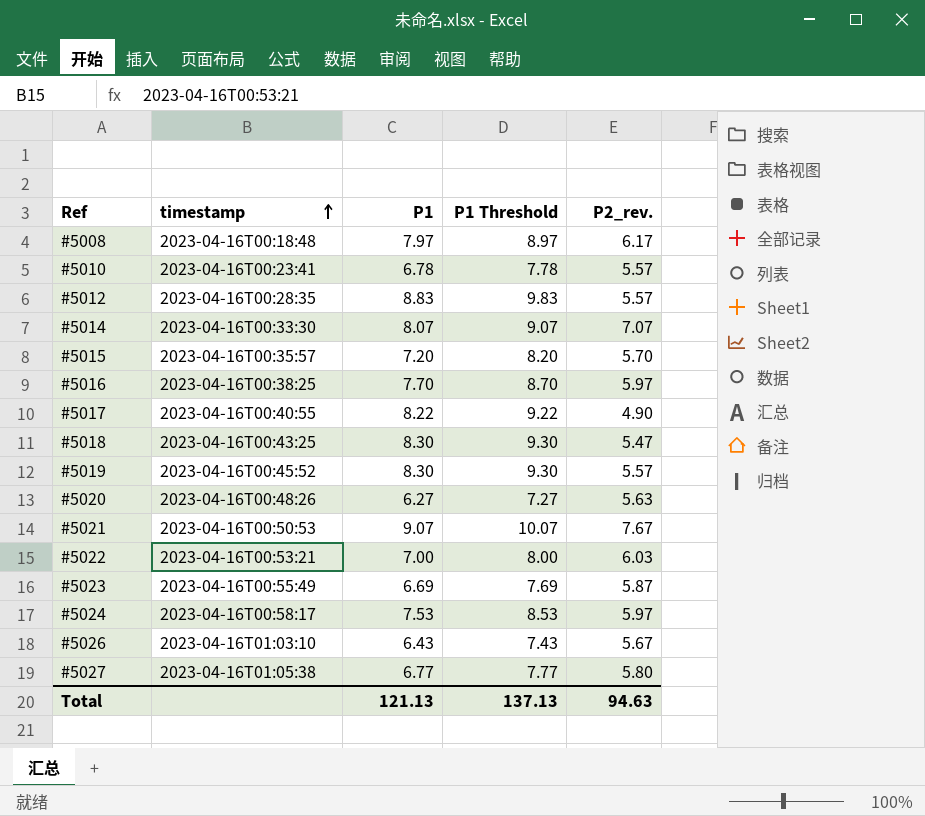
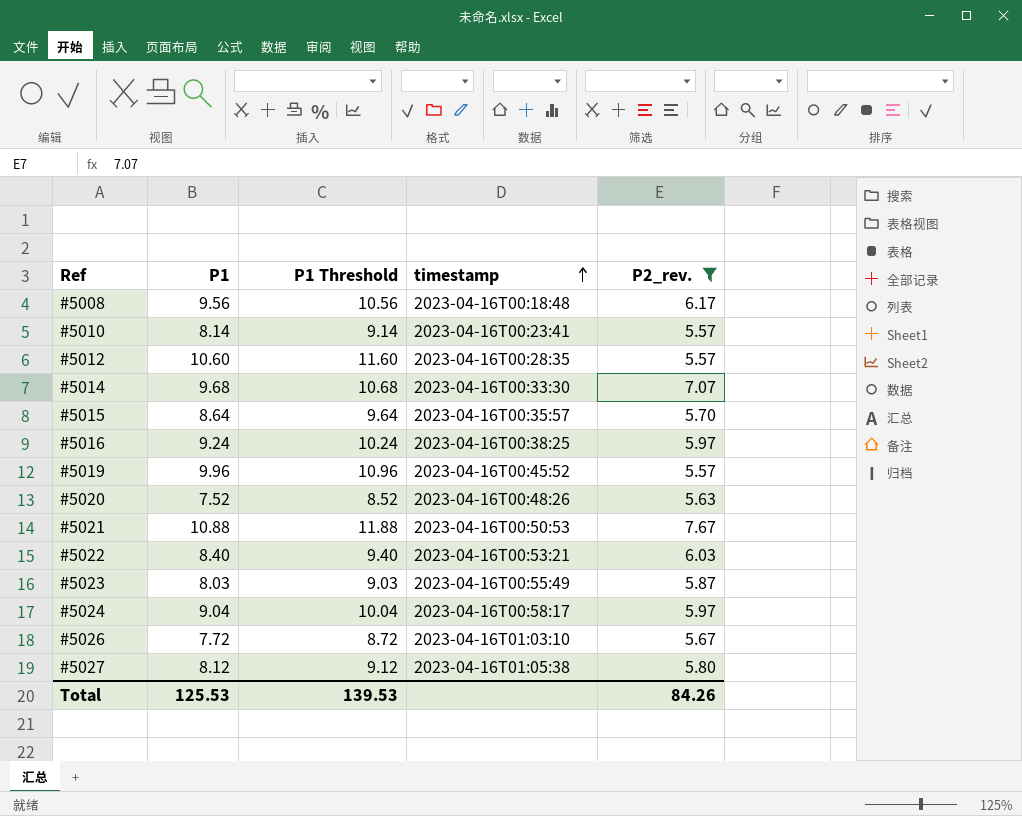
filter: none -> P2_rev. >= 5.57
column timestamp | position: 2 -> 4
#5008 | P1: 7.97 -> 9.56
#5008 | P1 Threshold: 8.97 -> 10.56
#5010 | P1: 6.78 -> 8.14
#5010 | P1 Threshold: 7.78 -> 9.14
#5012 | P1: 8.83 -> 10.60
#5012 | P1 Threshold: 9.83 -> 11.60
#5014 | P1: 8.07 -> 9.68
#5014 | P1 Threshold: 9.07 -> 10.68
#5015 | P1: 7.20 -> 8.64
#5015 | P1 Threshold: 8.20 -> 9.64
#5016 | P1: 7.70 -> 9.24
#5016 | P1 Threshold: 8.70 -> 10.24
#5019 | P1: 8.30 -> 9.96
#5019 | P1 Threshold: 9.30 -> 10.96
#5020 | P1: 6.27 -> 7.52
#5020 | P1 Threshold: 7.27 -> 8.52
#5021 | P1: 9.07 -> 10.88
#5021 | P1 Threshold: 10.07 -> 11.88
#5022 | P1: 7.00 -> 8.40
#5022 | P1 Threshold: 8.00 -> 9.40
#5023 | P1: 6.69 -> 8.03
#5023 | P1 Threshold: 7.69 -> 9.03
#5024 | P1: 7.53 -> 9.04
#5024 | P1 Threshold: 8.53 -> 10.04
#5026 | P1: 6.43 -> 7.72
#5026 | P1 Threshold: 7.43 -> 8.72
#5027 | P1: 6.77 -> 8.12
#5027 | P1 Threshold: 7.77 -> 9.12
Total | P1: 121.13 -> 125.53
Total | P1 Threshold: 137.13 -> 139.53
Total | P2_rev.: 94.63 -> 84.26

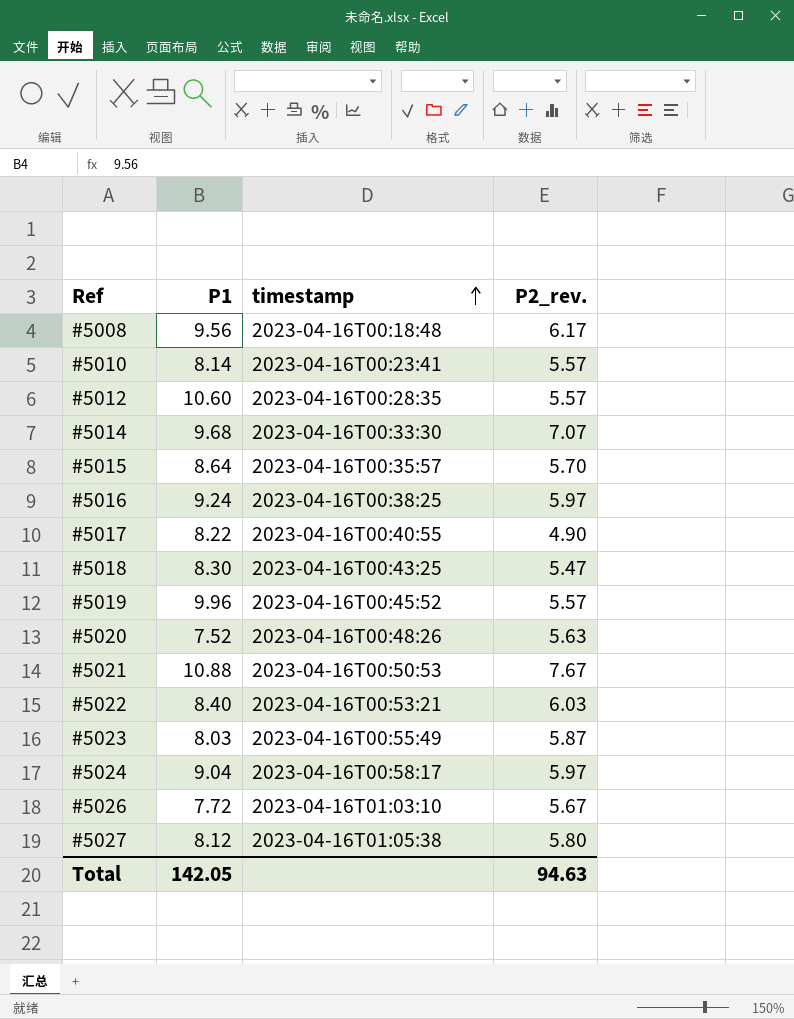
filter: P2_rev. >= 5.57 -> none
column P1 Threshold | formula: [P1] + 1 -> none
Total | P1: 125.53 -> 142.05
Total | P2_rev.: 84.26 -> 94.63

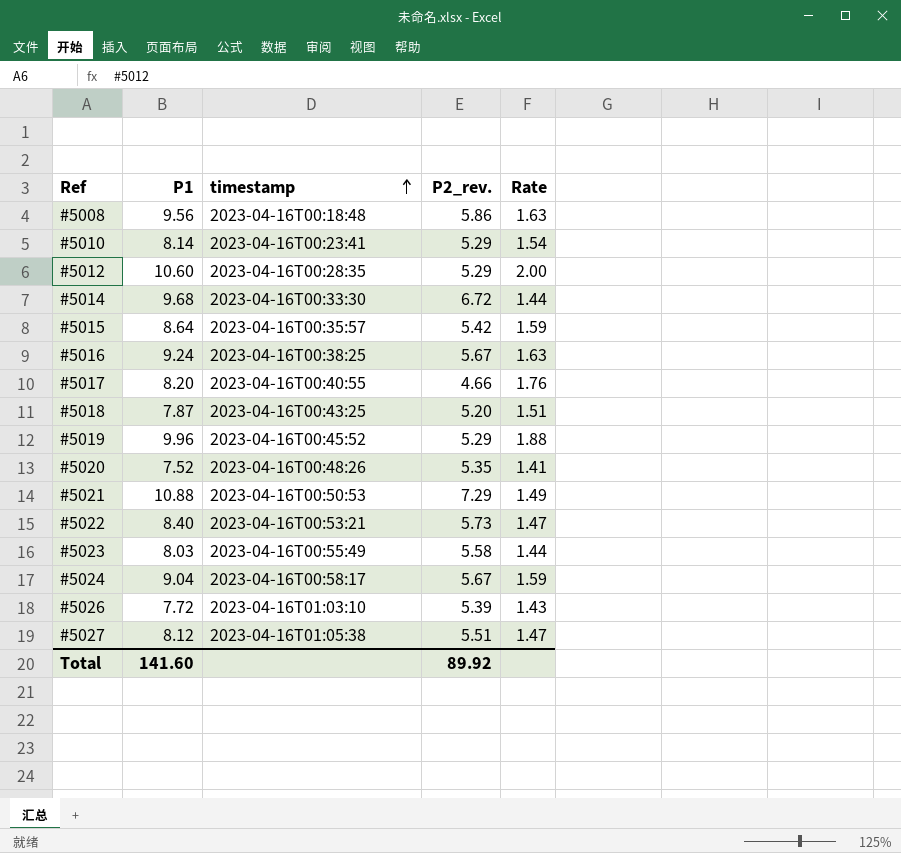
column Rate | formula: none -> [P1] / [P2_rev.]
#5008 | P2_rev.: 6.17 -> 5.86
#5010 | P2_rev.: 5.57 -> 5.29
#5012 | P2_rev.: 5.57 -> 5.29
#5014 | P2_rev.: 7.07 -> 6.72
#5015 | P2_rev.: 5.70 -> 5.42
#5016 | P2_rev.: 5.97 -> 5.67
#5017 | P1: 8.22 -> 8.20
#5017 | P2_rev.: 4.90 -> 4.66
#5018 | P1: 8.30 -> 7.87
#5018 | P2_rev.: 5.47 -> 5.20
#5019 | P2_rev.: 5.57 -> 5.29
#5020 | P2_rev.: 5.63 -> 5.35
#5021 | P2_rev.: 7.67 -> 7.29
#5022 | P2_rev.: 6.03 -> 5.73
#5023 | P2_rev.: 5.87 -> 5.58
#5024 | P2_rev.: 5.97 -> 5.67
#5026 | P2_rev.: 5.67 -> 5.39
#5027 | P2_rev.: 5.80 -> 5.51
Total | P1: 142.05 -> 141.60
Total | P2_rev.: 94.63 -> 89.92

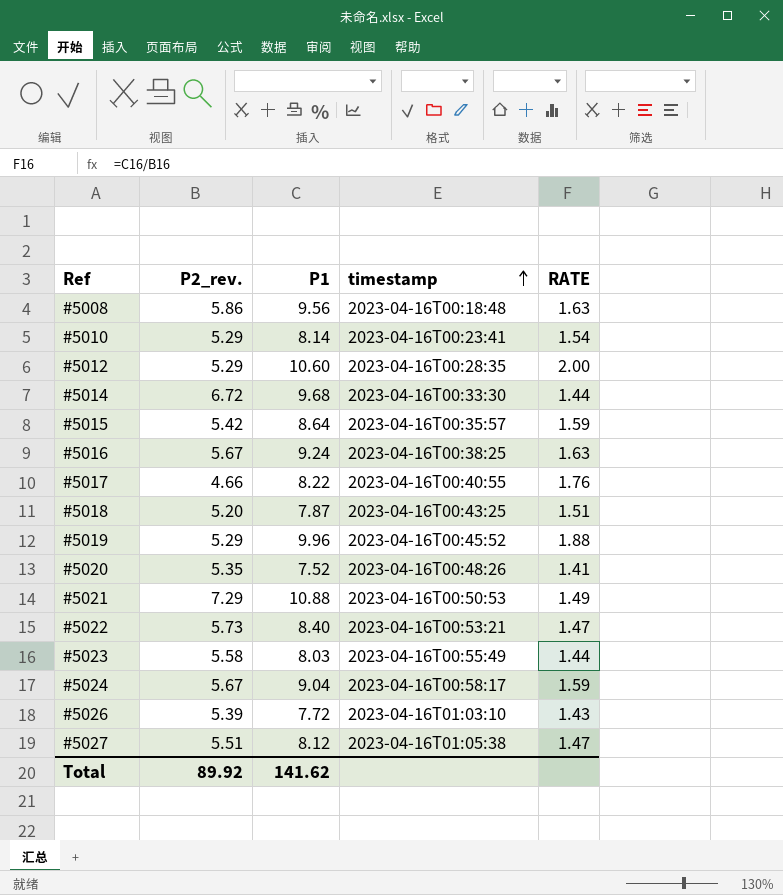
column P2_rev. | position: 4 -> 2
column name: Rate -> RATE
#5017 | P1: 8.20 -> 8.22
Total | P1: 141.60 -> 141.62

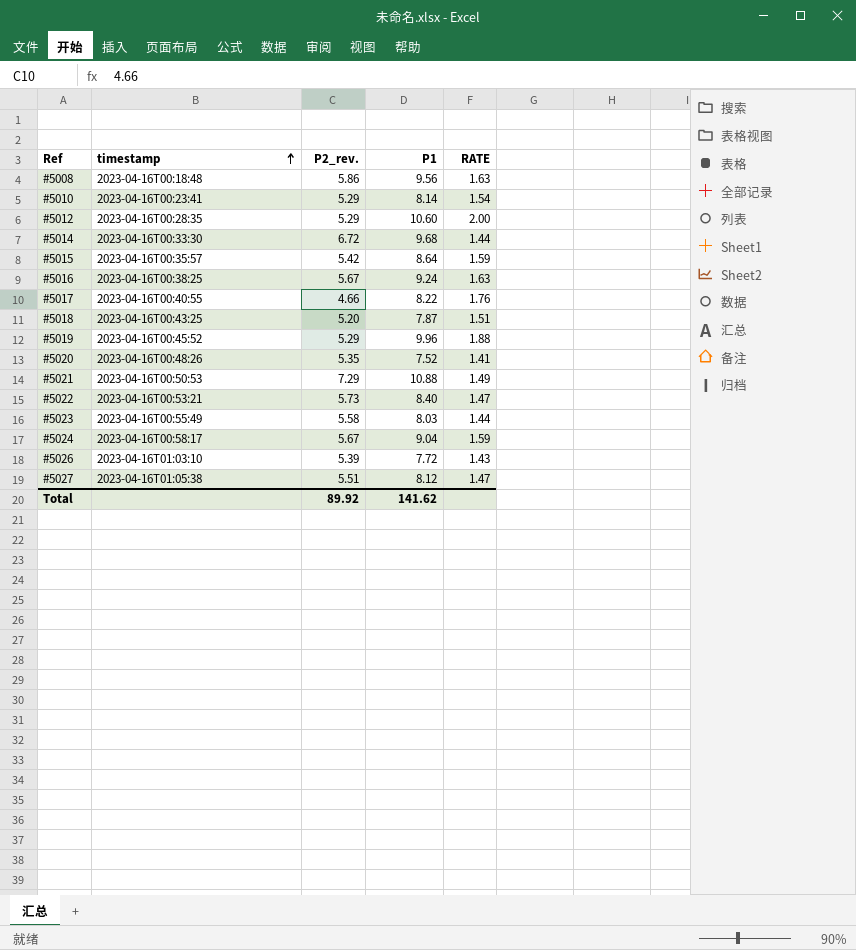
column timestamp | position: 4 -> 2

